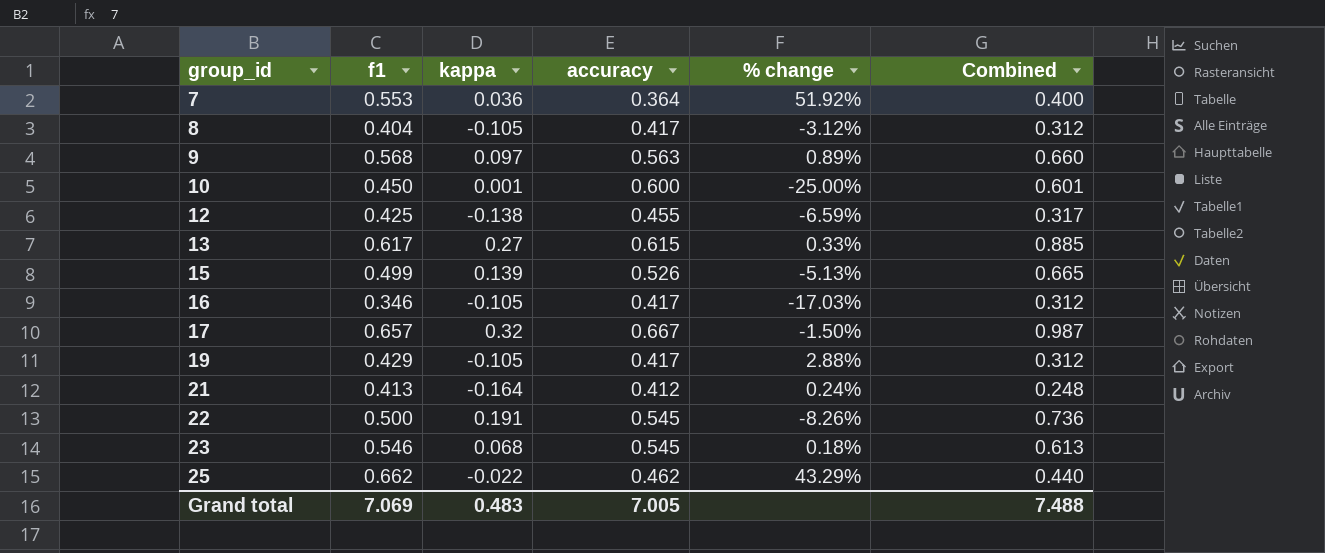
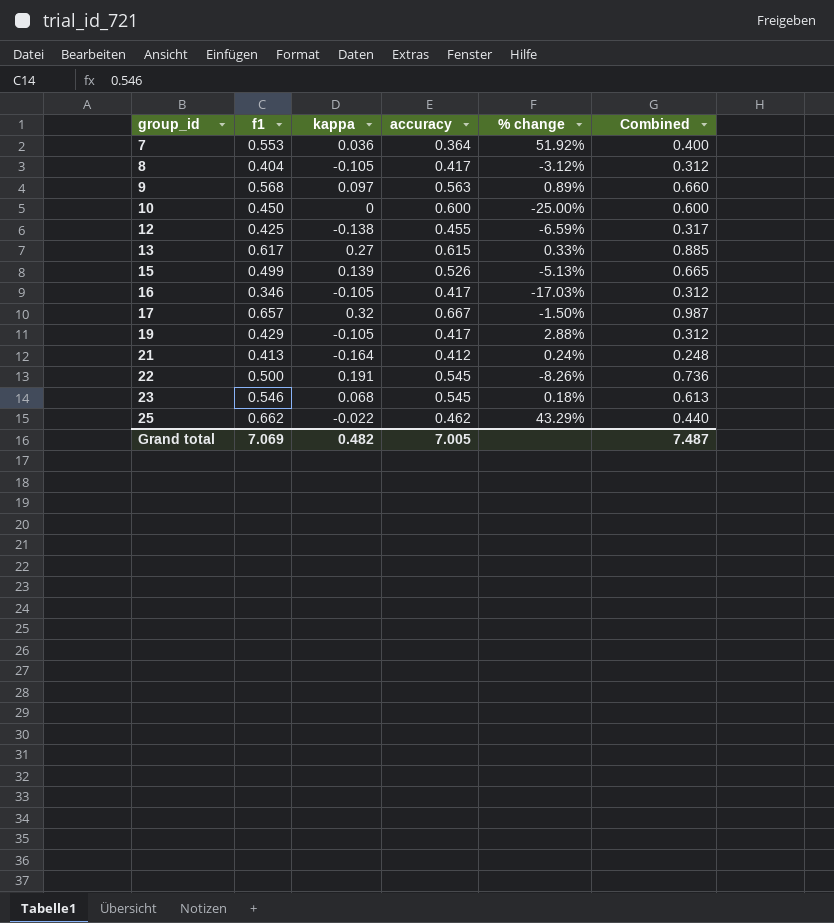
10 | kappa: 0.001 -> 0
10 | Combined: 0.601 -> 0.600
Grand total | kappa: 0.483 -> 0.482
Grand total | Combined: 7.488 -> 7.487

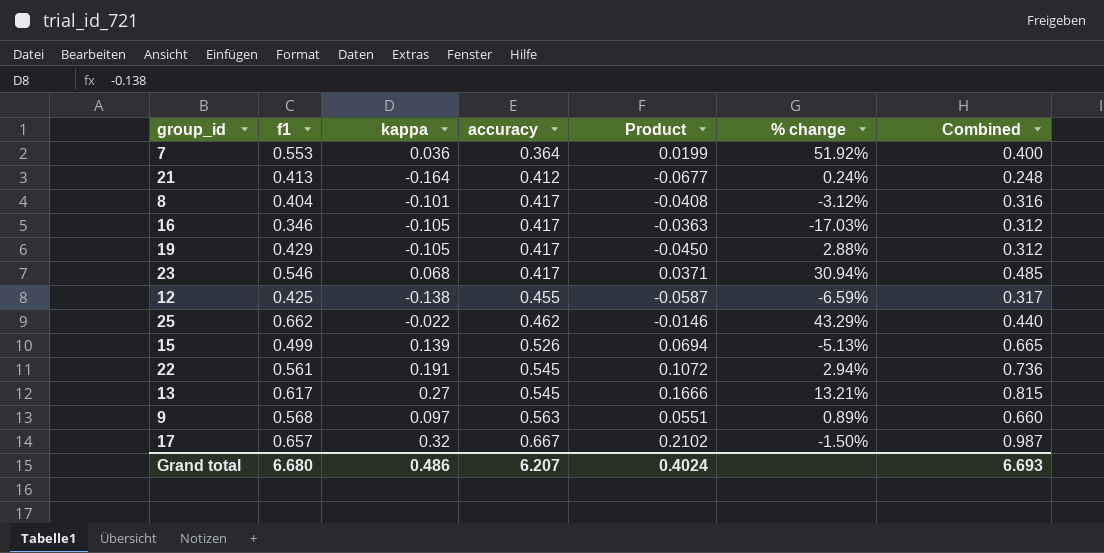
row order: group_id ascending -> accuracy ascending
column Product | formula: none -> [f1] * [kappa]
row 10: 0.450 | 0 | 0.600 | -25.00% | 0.600 -> none
8 | kappa: -0.105 -> -0.101
8 | Combined: 0.312 -> 0.316
23 | accuracy: 0.545 -> 0.417
23 | % change: 0.18% -> 30.94%
23 | Combined: 0.613 -> 0.485
22 | f1: 0.500 -> 0.561
22 | % change: -8.26% -> 2.94%
13 | accuracy: 0.615 -> 0.545
13 | % change: 0.33% -> 13.21%
13 | Combined: 0.885 -> 0.815
Grand total | f1: 7.069 -> 6.680
Grand total | kappa: 0.482 -> 0.486
Grand total | accuracy: 7.005 -> 6.207
Grand total | Combined: 7.487 -> 6.693

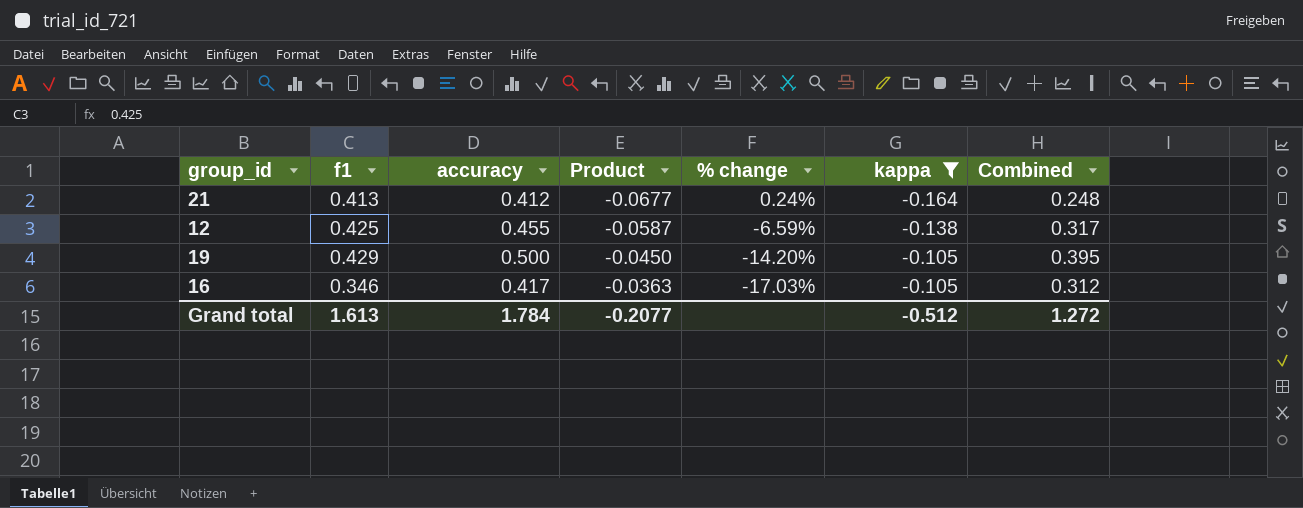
filter: none -> kappa <= -0.105
row order: accuracy ascending -> Product ascending
column kappa | position: 3 -> 6
19 | accuracy: 0.417 -> 0.500
19 | % change: 2.88% -> -14.20%
19 | Combined: 0.312 -> 0.395
Grand total | f1: 6.680 -> 1.613
Grand total | accuracy: 6.207 -> 1.784
Grand total | Product: 0.4024 -> -0.2077
Grand total | kappa: 0.486 -> -0.512
Grand total | Combined: 6.693 -> 1.272

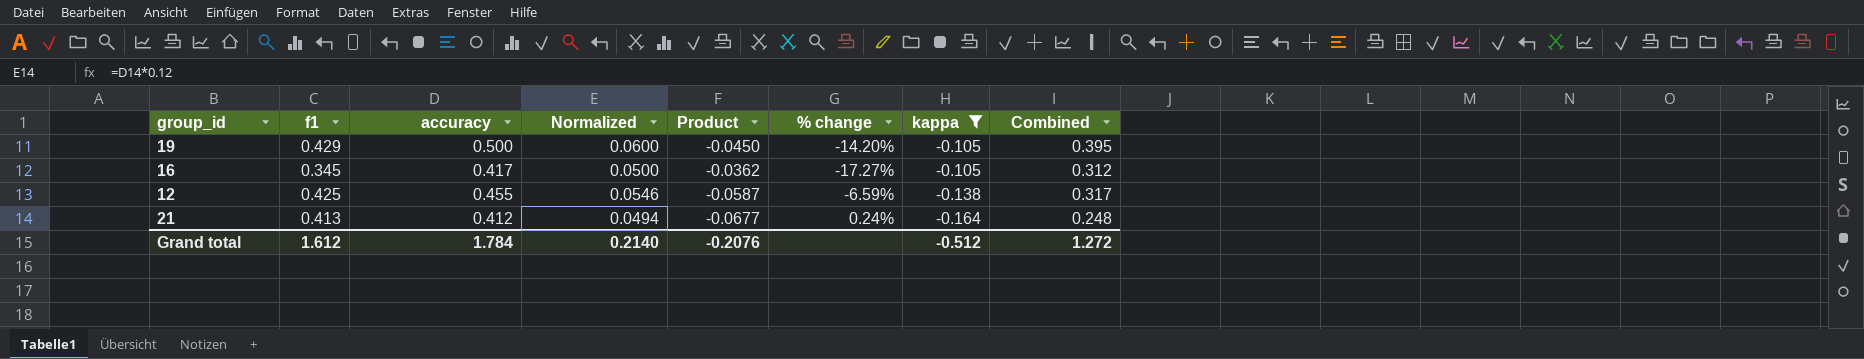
row order: Product ascending -> kappa descending
column Normalized | formula: none -> [accuracy] * 0.12
16 | f1: 0.346 -> 0.345
16 | Product: -0.0363 -> -0.0362
16 | % change: -17.03% -> -17.27%
Grand total | f1: 1.613 -> 1.612
Grand total | Product: -0.2077 -> -0.2076

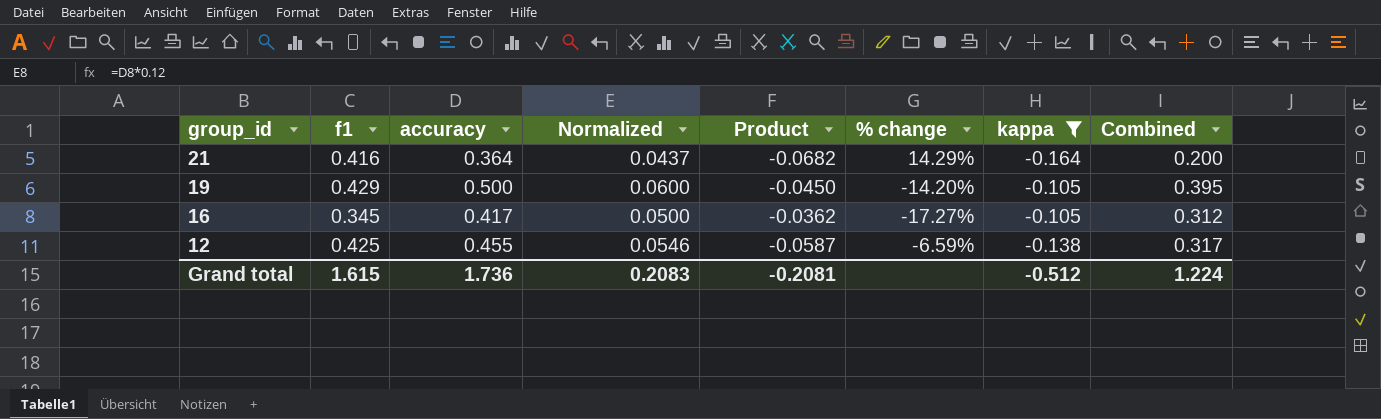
row order: kappa descending -> group_id descending
21 | f1: 0.413 -> 0.416
21 | accuracy: 0.412 -> 0.364
21 | Normalized: 0.0494 -> 0.0437
21 | Product: -0.0677 -> -0.0682
21 | % change: 0.24% -> 14.29%
21 | Combined: 0.248 -> 0.200
Grand total | f1: 1.612 -> 1.615
Grand total | accuracy: 1.784 -> 1.736
Grand total | Normalized: 0.2140 -> 0.2083
Grand total | Product: -0.2076 -> -0.2081
Grand total | Combined: 1.272 -> 1.224

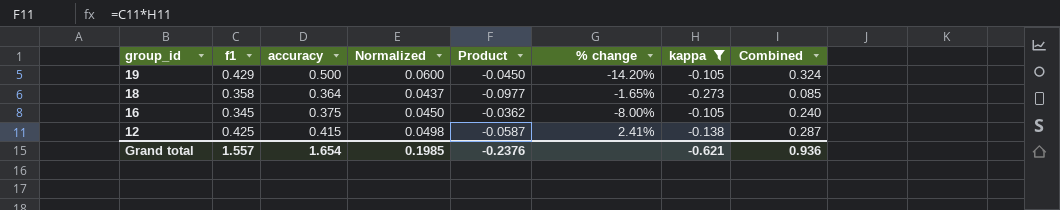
column Combined | formula: [accuracy] + [kappa] -> [f1] + [kappa]
row 21: 0.416 | 0.364 | 0.0437 | -0.0682 | 14.29% | -0.164 | 0.200 -> none
row 18: none -> 0.358 | 0.364 | 0.0437 | -0.0977 | -1.65% | -0.273 | 0.085
16 | accuracy: 0.417 -> 0.375
16 | Normalized: 0.0500 -> 0.0450
16 | % change: -17.27% -> -8.00%
12 | accuracy: 0.455 -> 0.415
12 | Normalized: 0.0546 -> 0.0498
12 | % change: -6.59% -> 2.41%
Grand total | f1: 1.615 -> 1.557
Grand total | accuracy: 1.736 -> 1.654
Grand total | Normalized: 0.2083 -> 0.1985
Grand total | Product: -0.2081 -> -0.2376
Grand total | kappa: -0.512 -> -0.621
Grand total | Combined: 1.224 -> 0.936

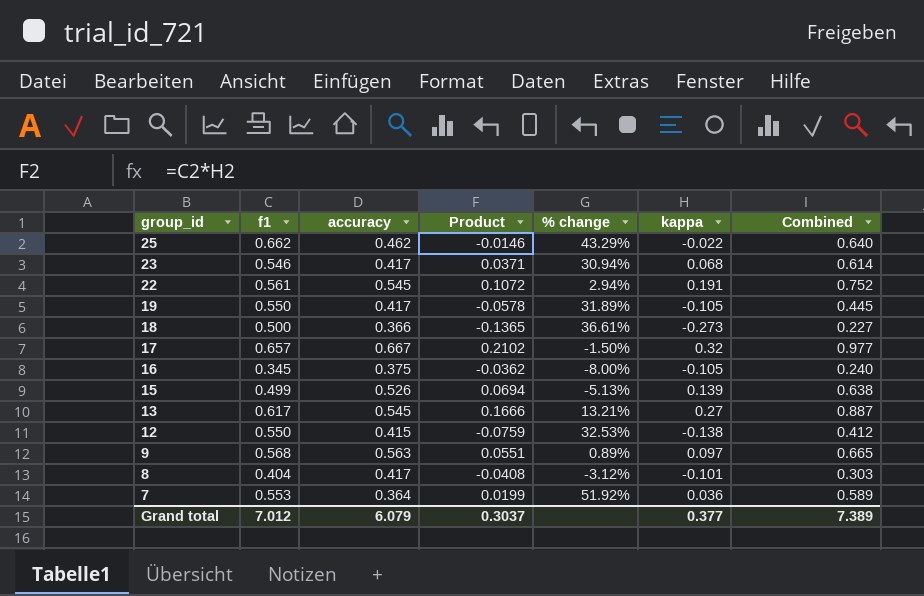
filter: kappa <= -0.105 -> none
column Normalized | formula: [accuracy] * 0.12 -> none
19 | f1: 0.429 -> 0.550
19 | accuracy: 0.500 -> 0.417
19 | Product: -0.0450 -> -0.0578
19 | % change: -14.20% -> 31.89%
19 | Combined: 0.324 -> 0.445
18 | f1: 0.358 -> 0.500
18 | accuracy: 0.364 -> 0.366
18 | Product: -0.0977 -> -0.1365
18 | % change: -1.65% -> 36.61%
18 | Combined: 0.085 -> 0.227
12 | f1: 0.425 -> 0.550
12 | Product: -0.0587 -> -0.0759
12 | % change: 2.41% -> 32.53%
12 | Combined: 0.287 -> 0.412
Grand total | f1: 1.557 -> 7.012
Grand total | accuracy: 1.654 -> 6.079
Grand total | Product: -0.2376 -> 0.3037
Grand total | kappa: -0.621 -> 0.377
Grand total | Combined: 0.936 -> 7.389

